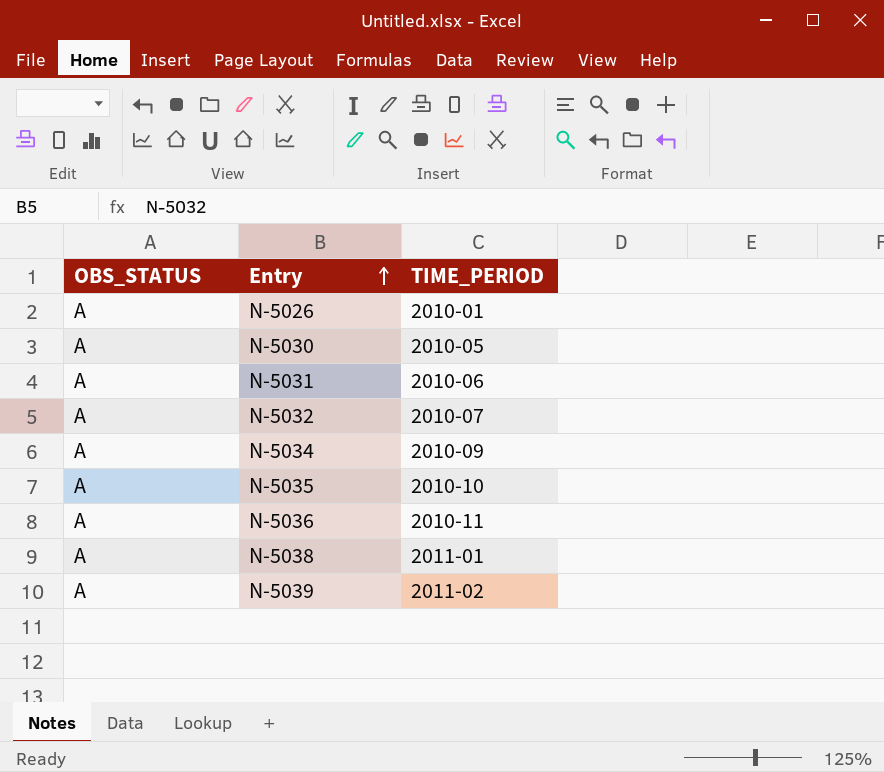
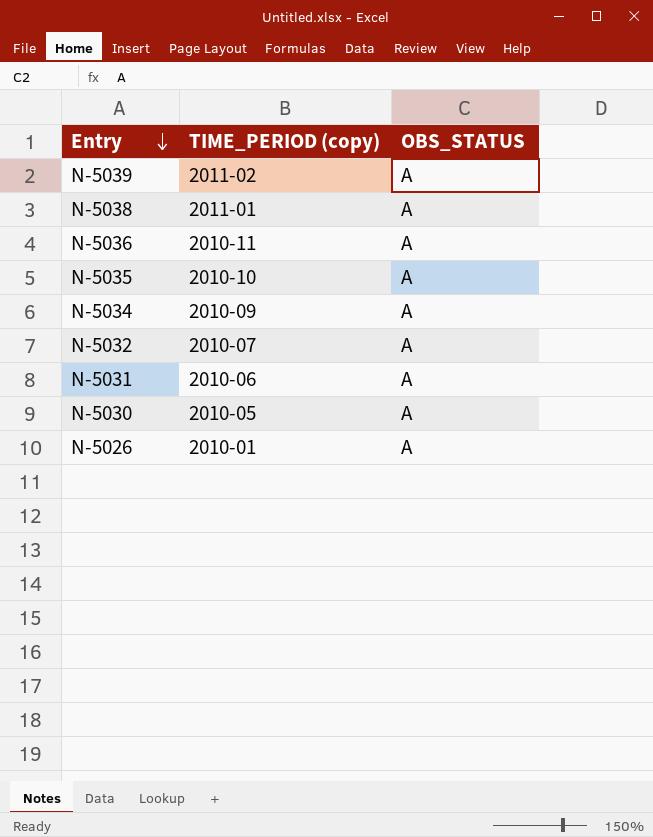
row order: Entry ascending -> Entry descending
column name: TIME_PERIOD -> TIME_PERIOD (copy)
column OBS_STATUS | position: 1 -> 3

